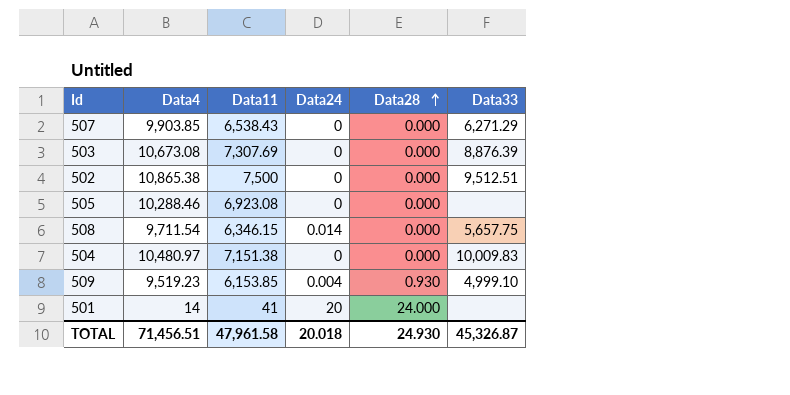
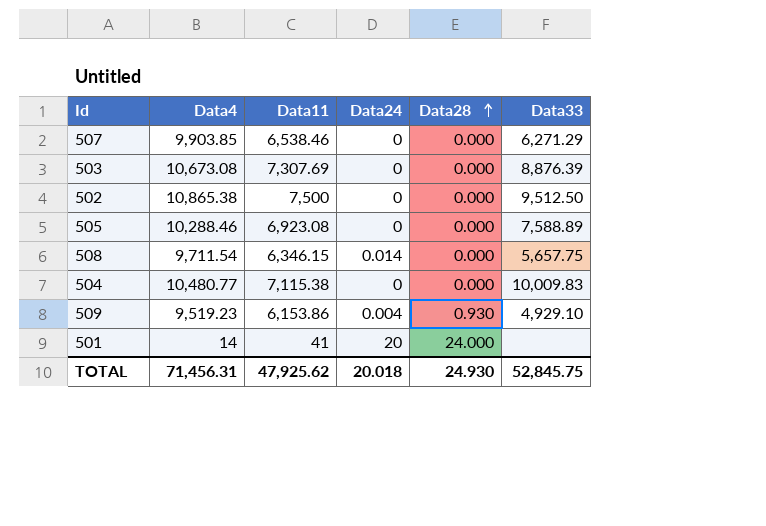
507 | Data11: 6,538.43 -> 6,538.46
502 | Data33: 9,512.51 -> 9,512.50
505 | Data33: none -> 7,588.89
504 | Data4: 10,480.97 -> 10,480.77
504 | Data11: 7,151.38 -> 7,115.38
509 | Data11: 6,153.85 -> 6,153.86
509 | Data33: 4,999.10 -> 4,929.10
TOTAL | Data4: 71,456.51 -> 71,456.31
TOTAL | Data11: 47,961.58 -> 47,925.62
TOTAL | Data33: 45,326.87 -> 52,845.75

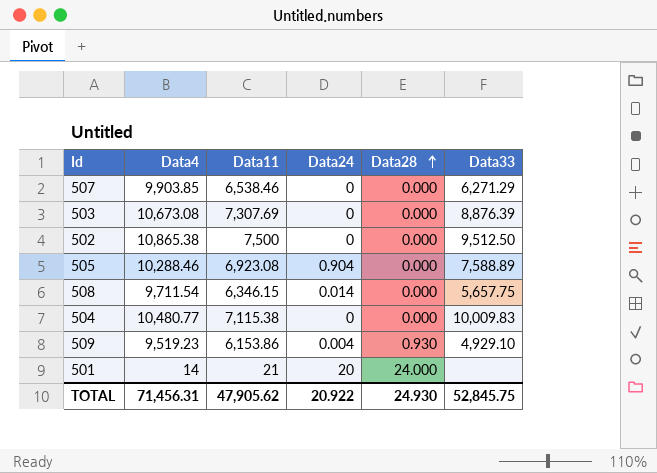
505 | Data24: 0 -> 0.904
501 | Data11: 41 -> 21
TOTAL | Data11: 47,925.62 -> 47,905.62
TOTAL | Data24: 20.018 -> 20.922

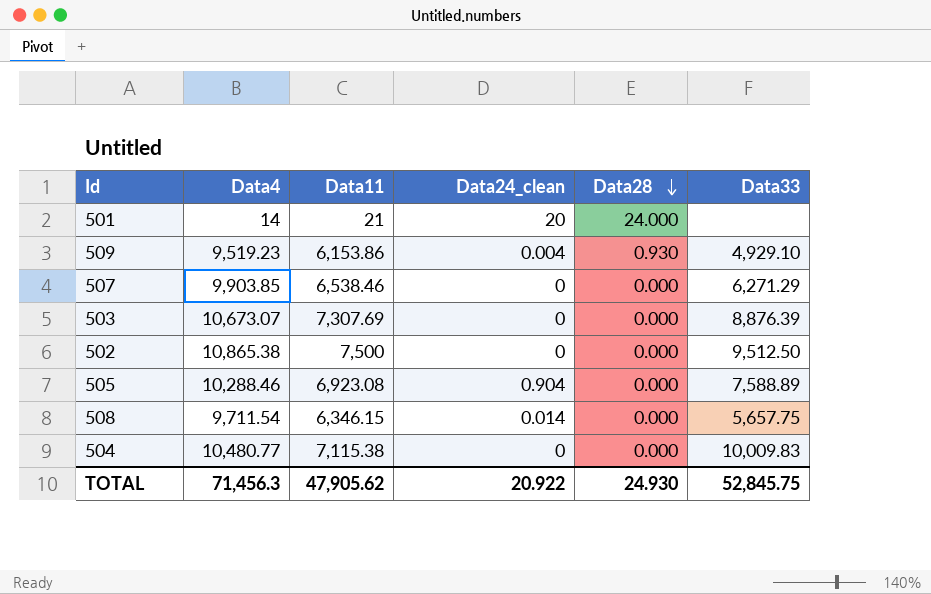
row order: Data28 ascending -> Data28 descending
column name: Data24 -> Data24_clean
503 | Data4: 10,673.08 -> 10,673.07
TOTAL | Data4: 71,456.31 -> 71,456.3

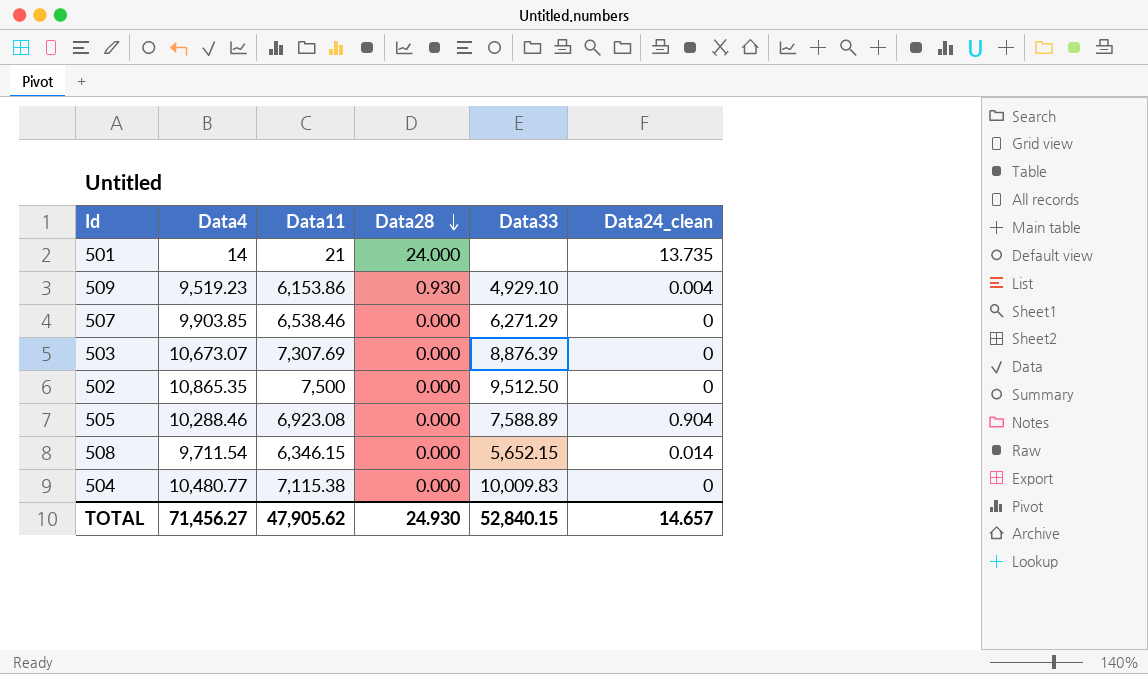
column Data24_clean | position: 4 -> 6
501 | Data24_clean: 20 -> 13.735
502 | Data4: 10,865.38 -> 10,865.35
508 | Data33: 5,657.75 -> 5,652.15
TOTAL | Data4: 71,456.3 -> 71,456.27
TOTAL | Data33: 52,845.75 -> 52,840.15
TOTAL | Data24_clean: 20.922 -> 14.657

